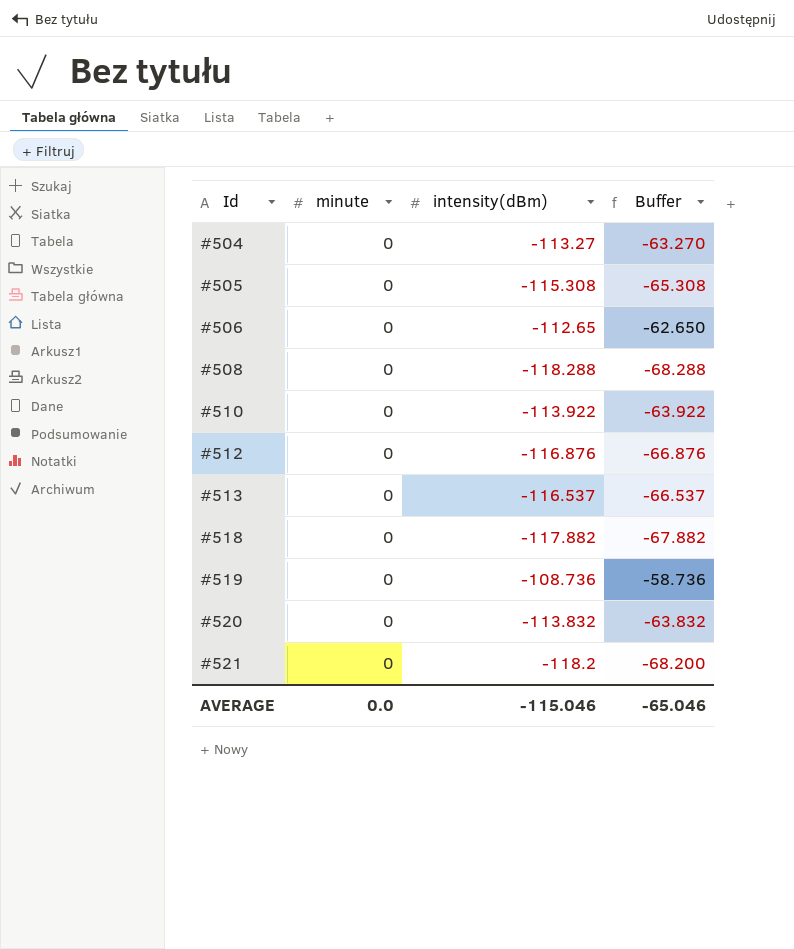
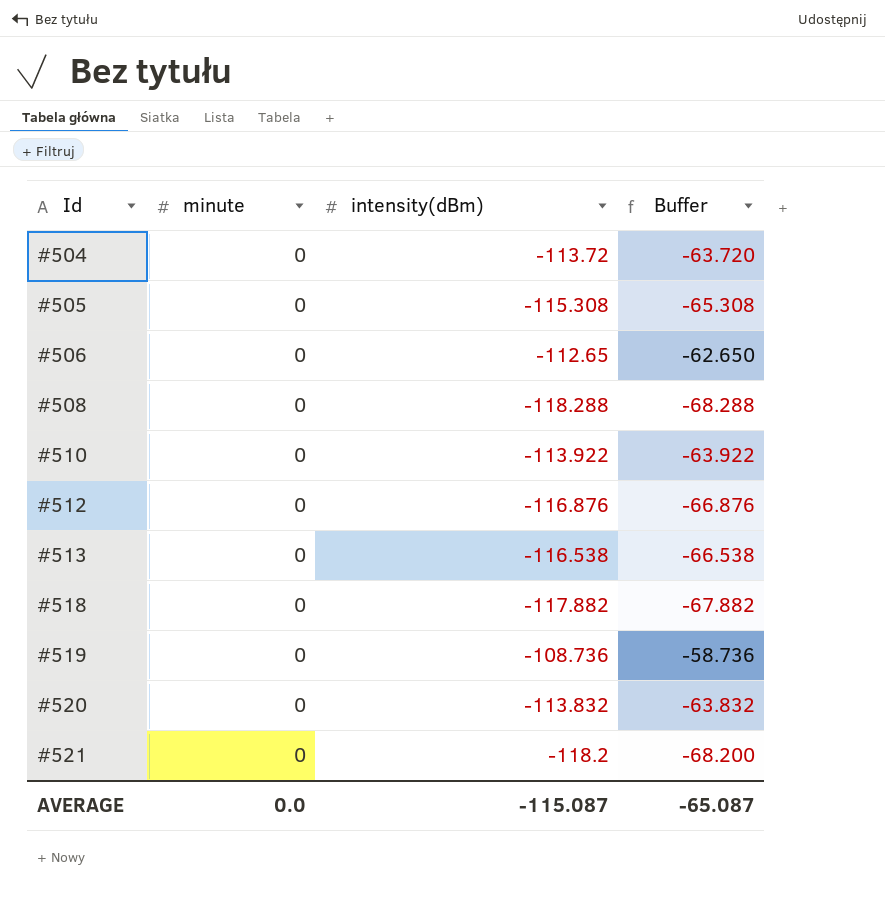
#504 | intensity(dBm): -113.27 -> -113.72
#504 | Buffer: -63.270 -> -63.720
#513 | intensity(dBm): -116.537 -> -116.538
#513 | Buffer: -66.537 -> -66.538
AVERAGE | intensity(dBm): -115.046 -> -115.087
AVERAGE | Buffer: -65.046 -> -65.087

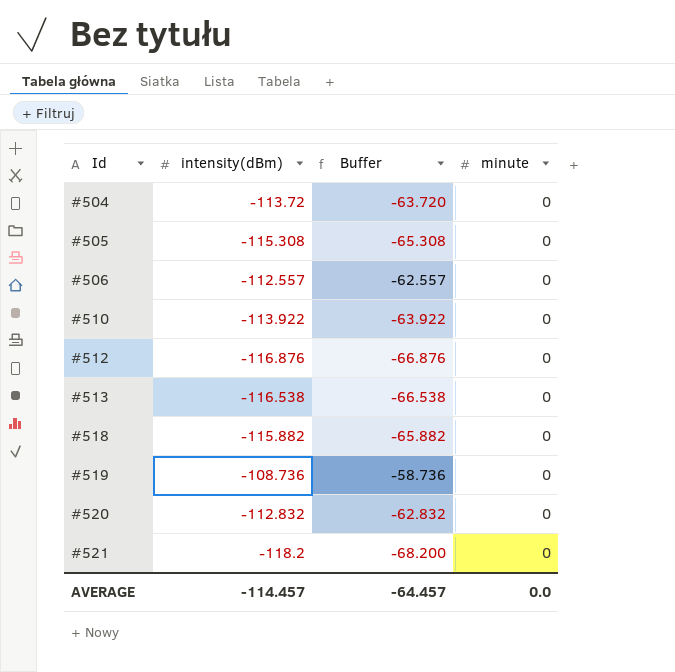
column minute | position: 2 -> 4
row #508: 0 | -118.288 | -68.288 -> none
#506 | intensity(dBm): -112.65 -> -112.557
#506 | Buffer: -62.650 -> -62.557
#518 | intensity(dBm): -117.882 -> -115.882
#518 | Buffer: -67.882 -> -65.882
#520 | intensity(dBm): -113.832 -> -112.832
#520 | Buffer: -63.832 -> -62.832
AVERAGE | intensity(dBm): -115.087 -> -114.457
AVERAGE | Buffer: -65.087 -> -64.457

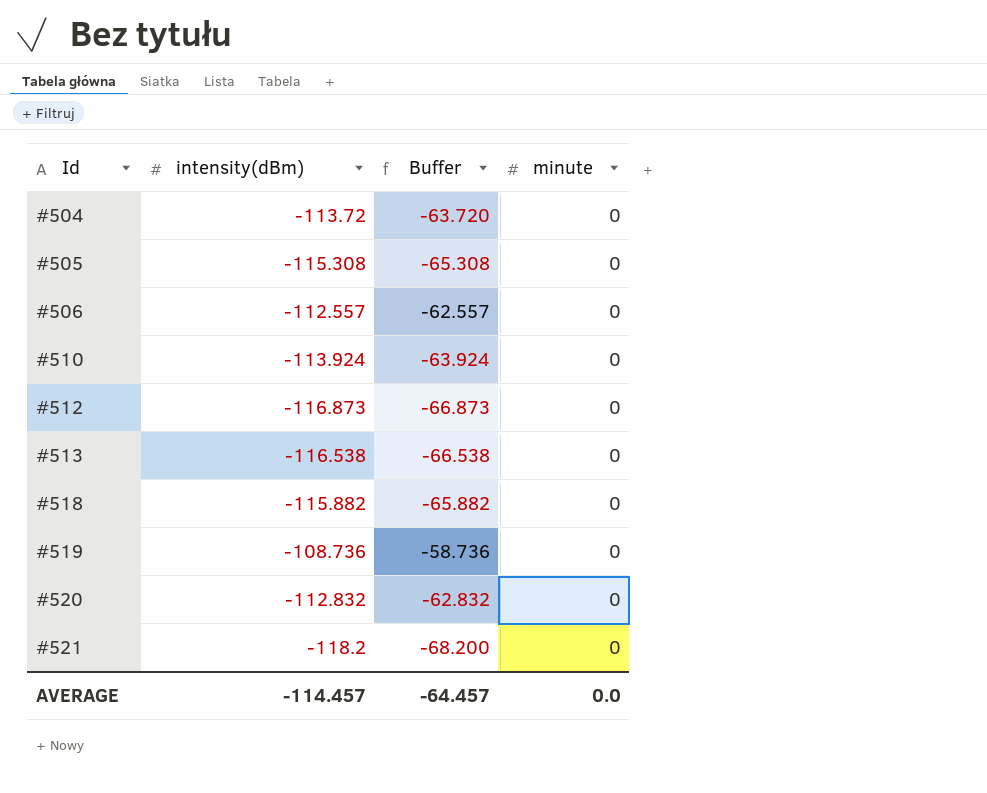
#510 | intensity(dBm): -113.922 -> -113.924
#510 | Buffer: -63.922 -> -63.924
#512 | intensity(dBm): -116.876 -> -116.873
#512 | Buffer: -66.876 -> -66.873

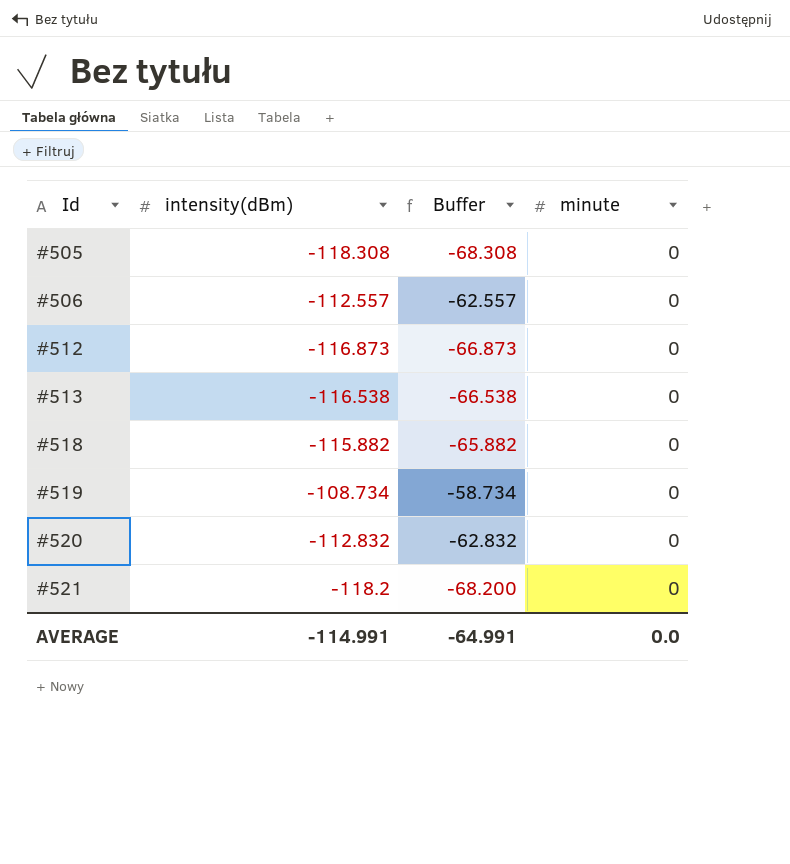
row #504: -113.72 | -63.720 | 0 -> none
row #510: -113.924 | -63.924 | 0 -> none
#505 | intensity(dBm): -115.308 -> -118.308
#505 | Buffer: -65.308 -> -68.308
#519 | intensity(dBm): -108.736 -> -108.734
#519 | Buffer: -58.736 -> -58.734
AVERAGE | intensity(dBm): -114.457 -> -114.991
AVERAGE | Buffer: -64.457 -> -64.991

